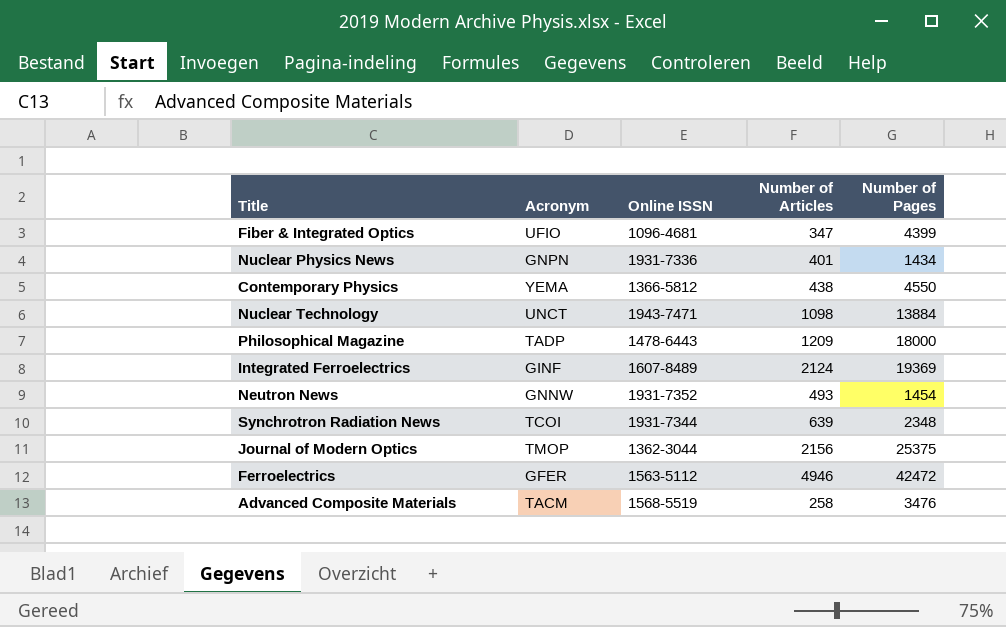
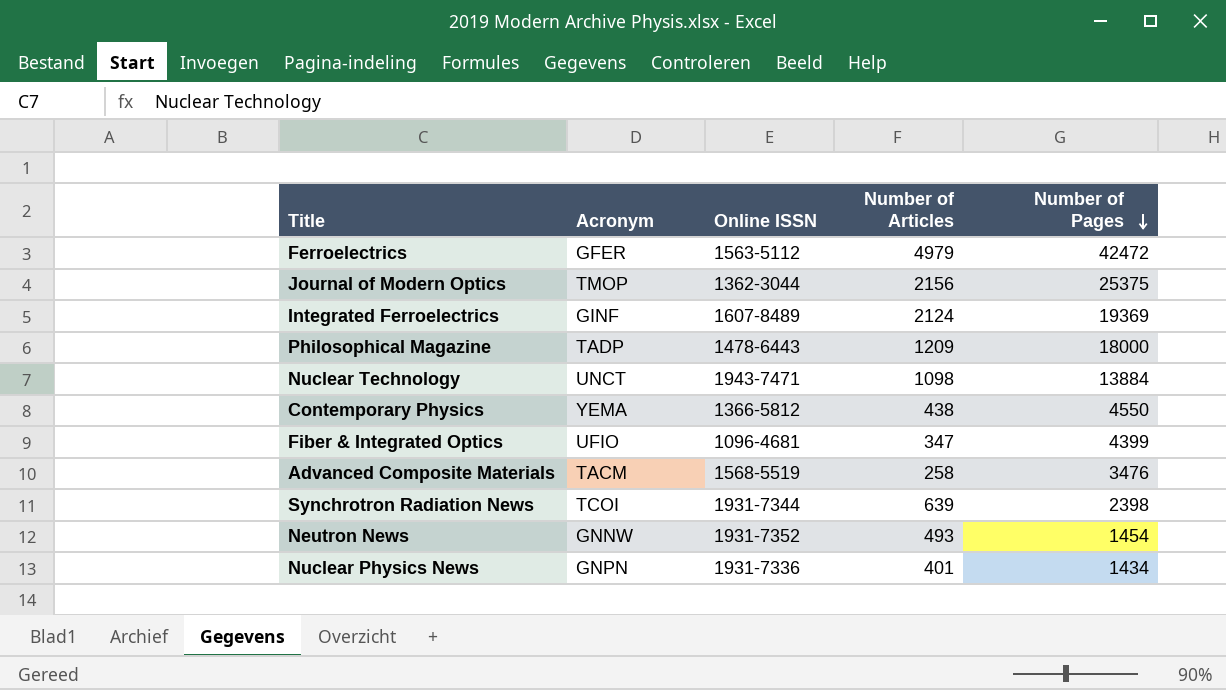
row order: none -> Number of Pages descending
Ferroelectrics | Number of Articles: 4946 -> 4979
Synchrotron Radiation News | Number of Pages: 2348 -> 2398

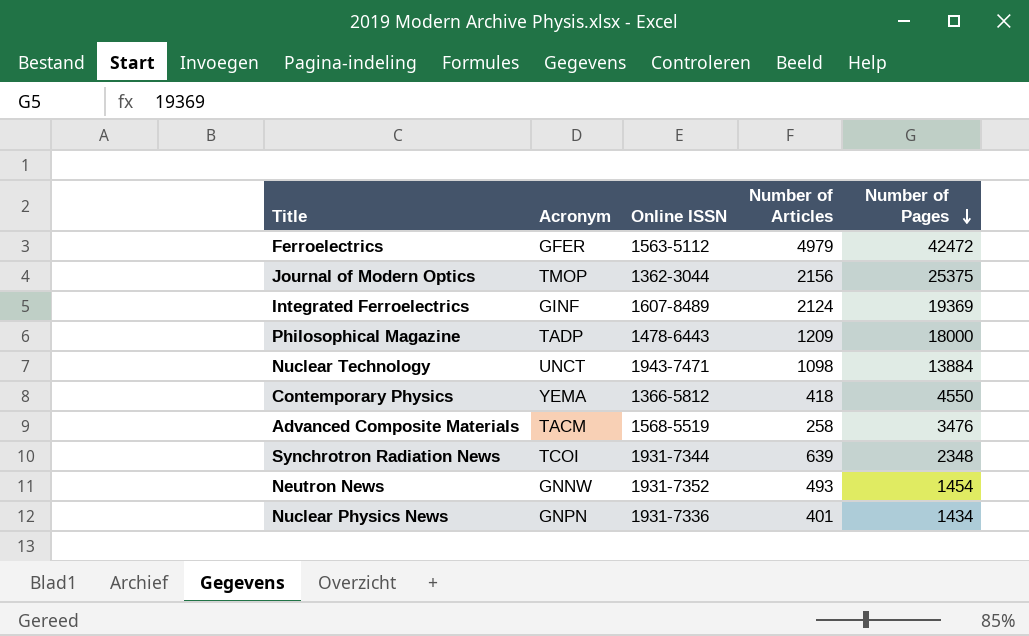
row Fiber & Integrated Optics: UFIO | 1096-4681 | 347 | 4399 -> none
Contemporary Physics | Number of Articles: 438 -> 418
Synchrotron Radiation News | Number of Pages: 2398 -> 2348

